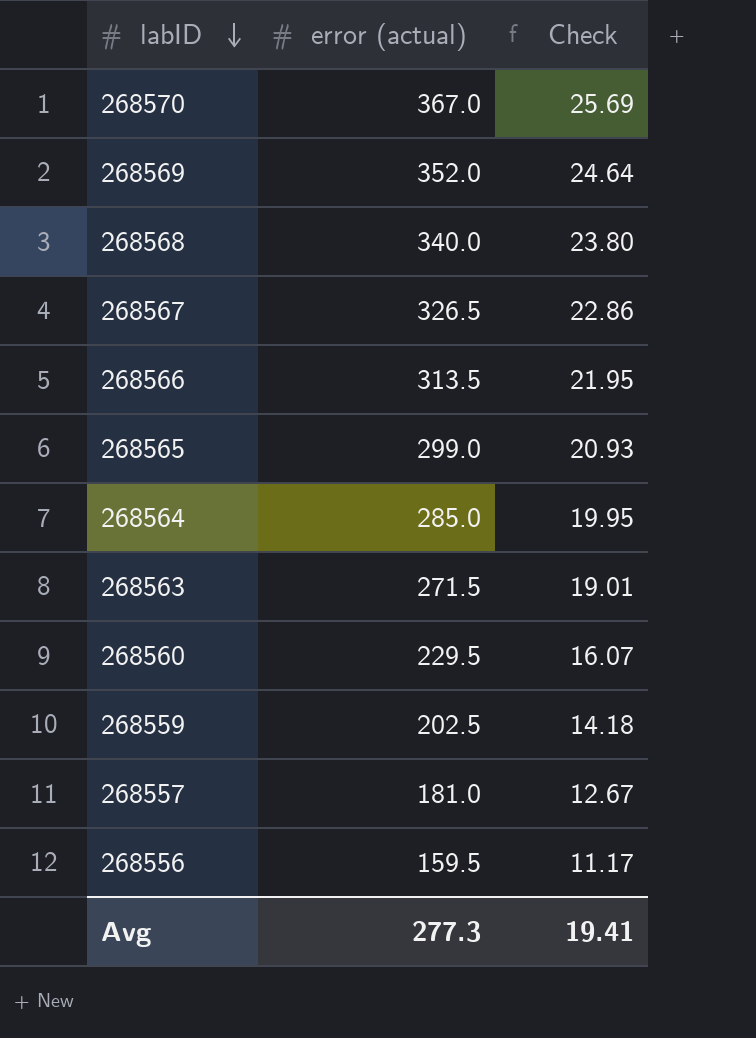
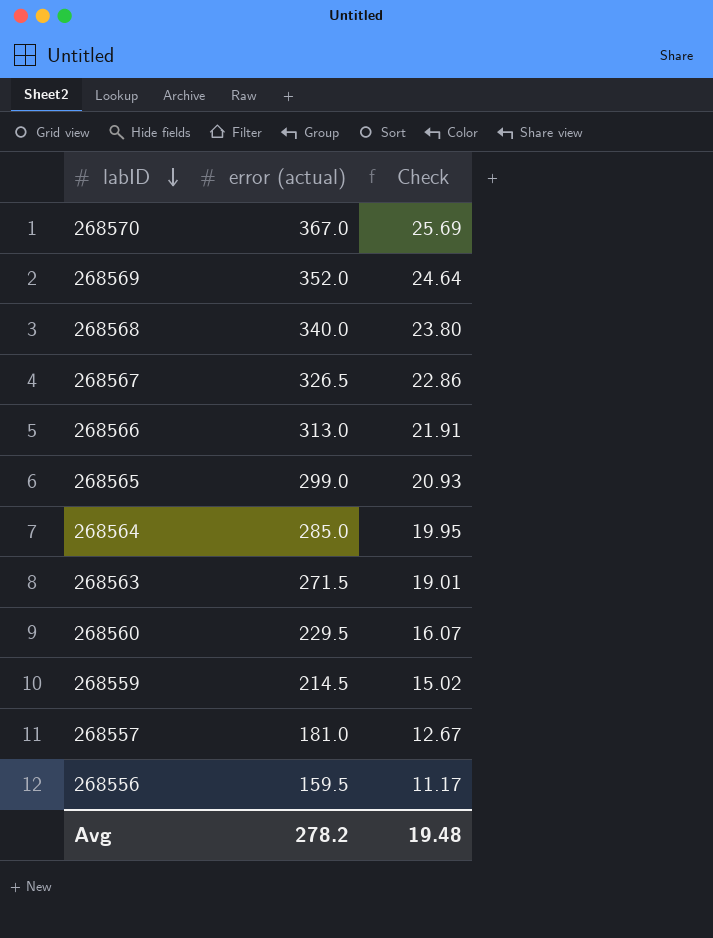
268566 | error (actual): 313.5 -> 313.0
268566 | Check: 21.95 -> 21.91
268559 | error (actual): 202.5 -> 214.5
268559 | Check: 14.18 -> 15.02
Avg | error (actual): 277.3 -> 278.2
Avg | Check: 19.41 -> 19.48

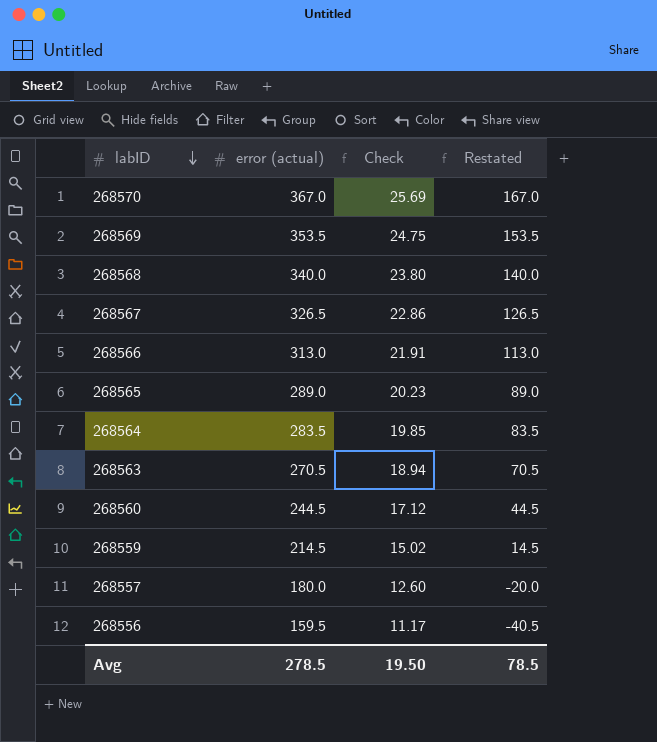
column Restated | formula: none -> [error (actual)] - 200
268569 | error (actual): 352.0 -> 353.5
268569 | Check: 24.64 -> 24.75
268565 | error (actual): 299.0 -> 289.0
268565 | Check: 20.93 -> 20.23
268564 | error (actual): 285.0 -> 283.5
268564 | Check: 19.95 -> 19.85
268563 | error (actual): 271.5 -> 270.5
268563 | Check: 19.01 -> 18.94
268560 | error (actual): 229.5 -> 244.5
268560 | Check: 16.07 -> 17.12
268557 | error (actual): 181.0 -> 180.0
268557 | Check: 12.67 -> 12.60
Avg | error (actual): 278.2 -> 278.5
Avg | Check: 19.48 -> 19.50

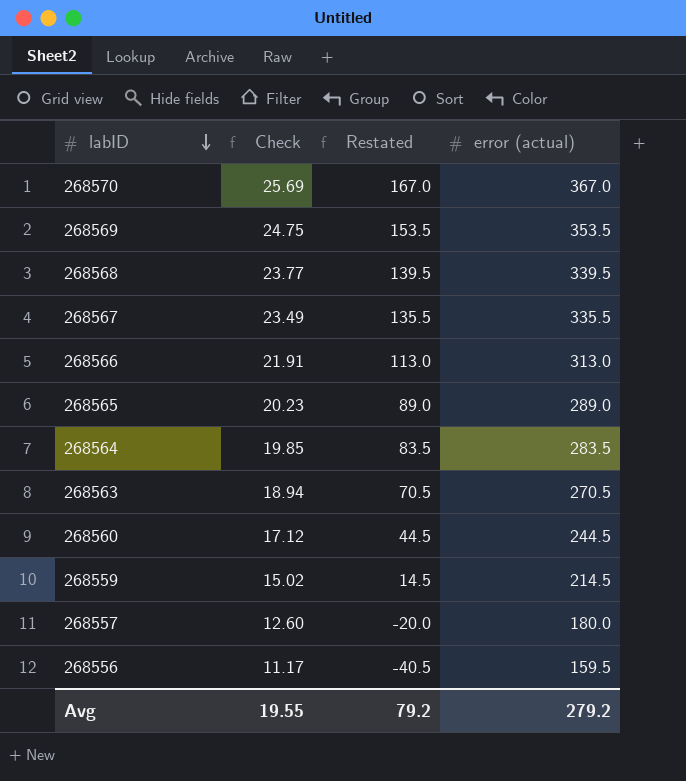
column error (actual) | position: 2 -> 4
268568 | Check: 23.80 -> 23.77
268568 | Restated: 140.0 -> 139.5
268568 | error (actual): 340.0 -> 339.5
268567 | Check: 22.86 -> 23.49
268567 | Restated: 126.5 -> 135.5
268567 | error (actual): 326.5 -> 335.5
Avg | Check: 19.50 -> 19.55
Avg | Restated: 78.5 -> 79.2
Avg | error (actual): 278.5 -> 279.2

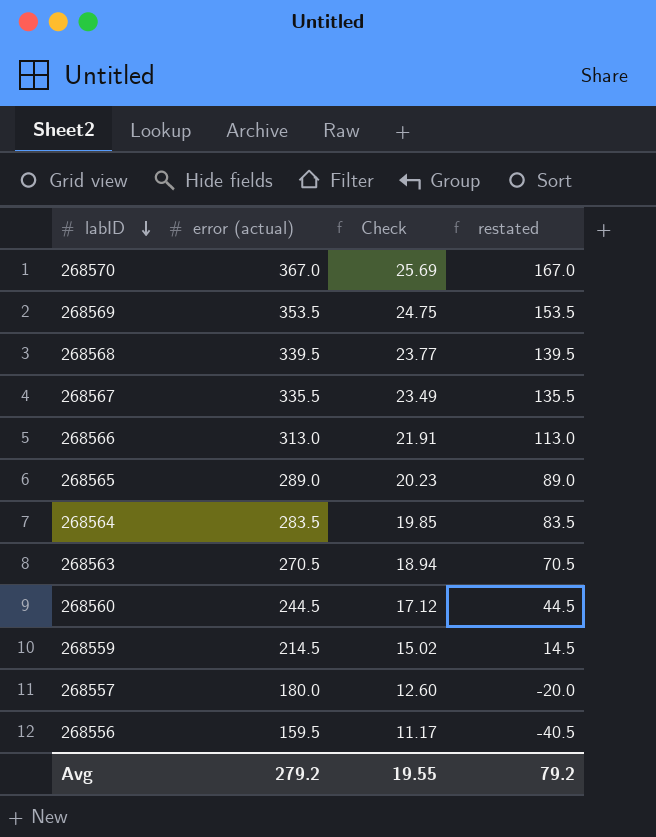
column error (actual) | position: 4 -> 2
column name: Restated -> restated

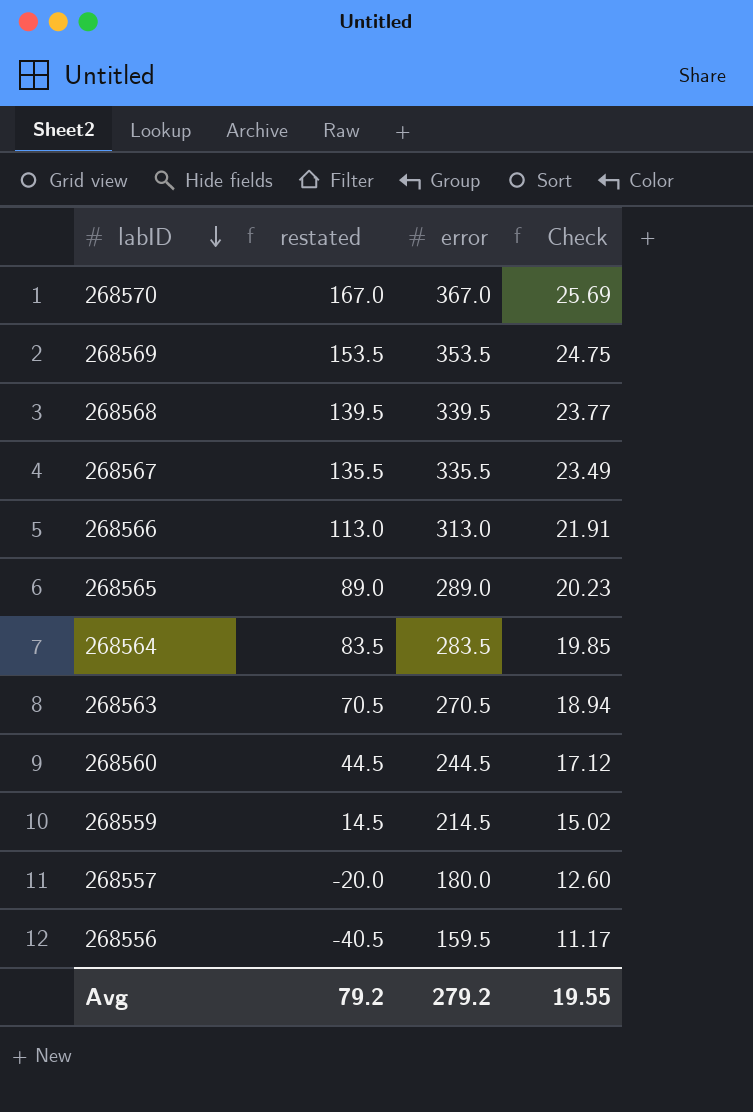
column restated | position: 4 -> 2
column name: error (actual) -> error

